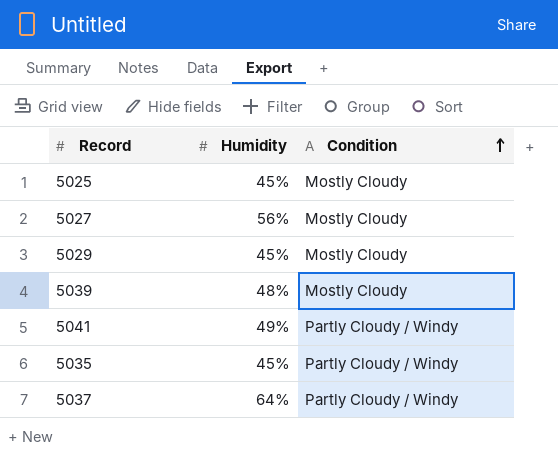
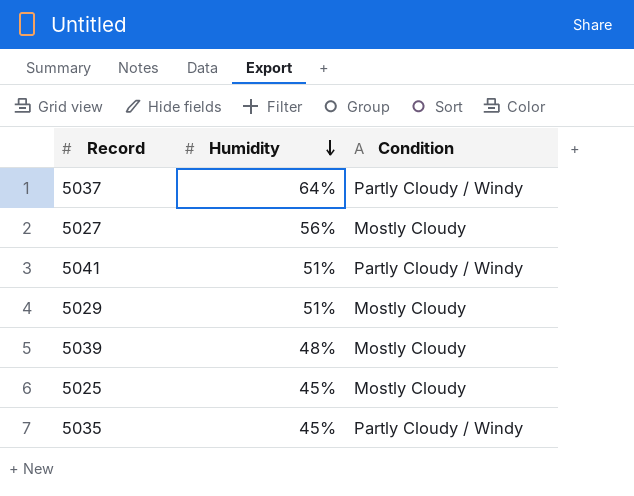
row order: Condition ascending -> Humidity descending
5041 | Humidity: 49% -> 51%
5029 | Humidity: 45% -> 51%

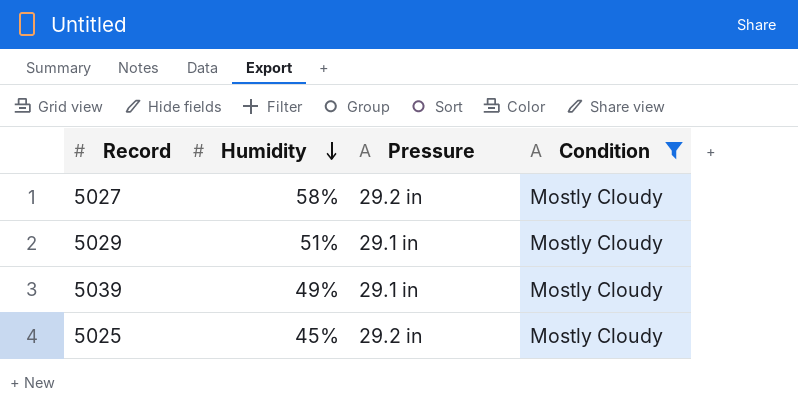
filter: none -> Condition = Mostly Cloudy
column Pressure | position: none -> 3
5027 | Humidity: 56% -> 58%
5039 | Humidity: 48% -> 49%

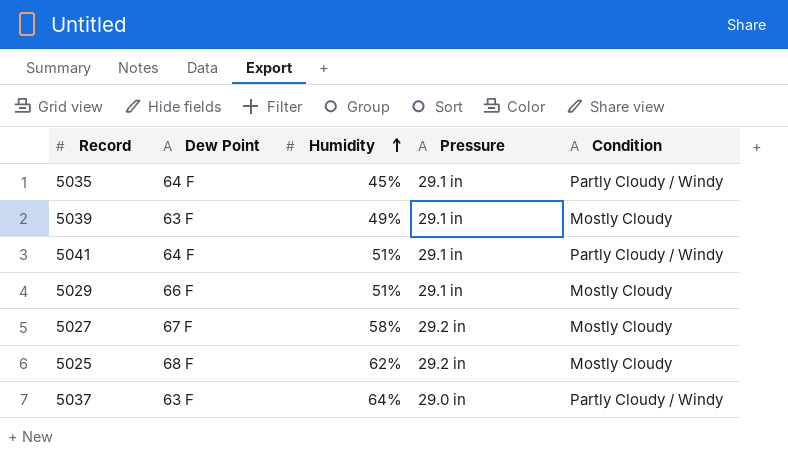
filter: Condition = Mostly Cloudy -> none
row order: Humidity descending -> Humidity ascending
column Dew Point | position: none -> 2
5025 | Humidity: 45% -> 62%

